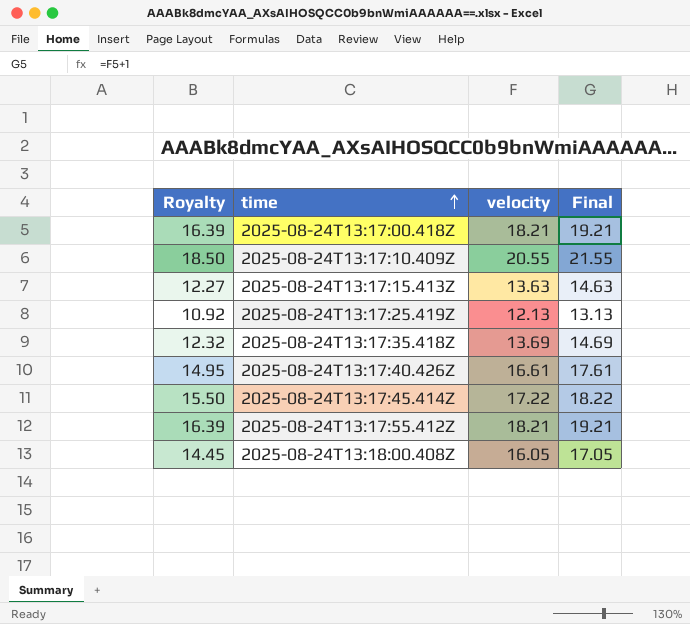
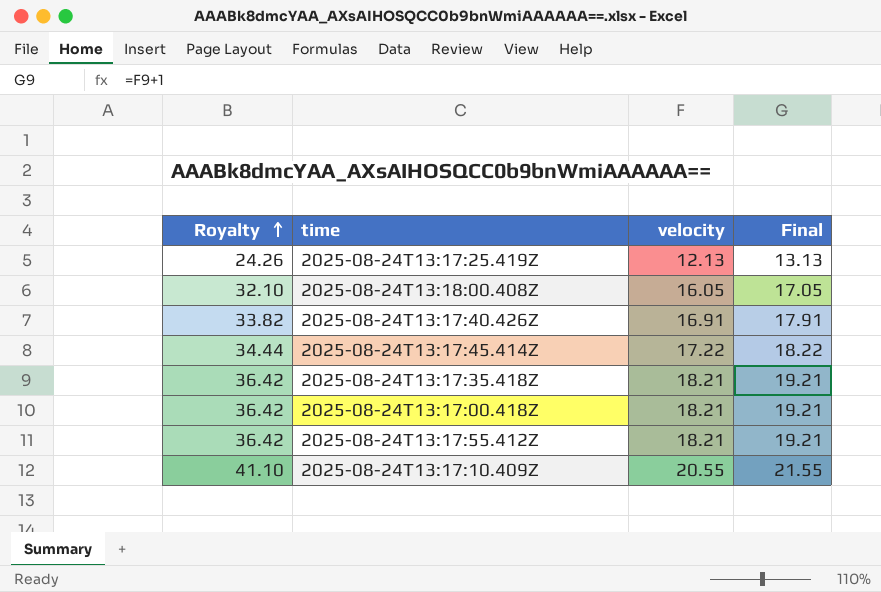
row order: time ascending -> Royalty ascending
column Royalty | formula: [velocity] * 0.9 -> [velocity] * 2
row 2025-08-24T13:17:15.413Z: 12.27 | 13.63 | 14.63 -> none
2025-08-24T13:17:40.426Z | velocity: 16.61 -> 16.91
2025-08-24T13:17:40.426Z | Final: 17.61 -> 17.91
2025-08-24T13:17:35.418Z | velocity: 13.69 -> 18.21
2025-08-24T13:17:35.418Z | Final: 14.69 -> 19.21

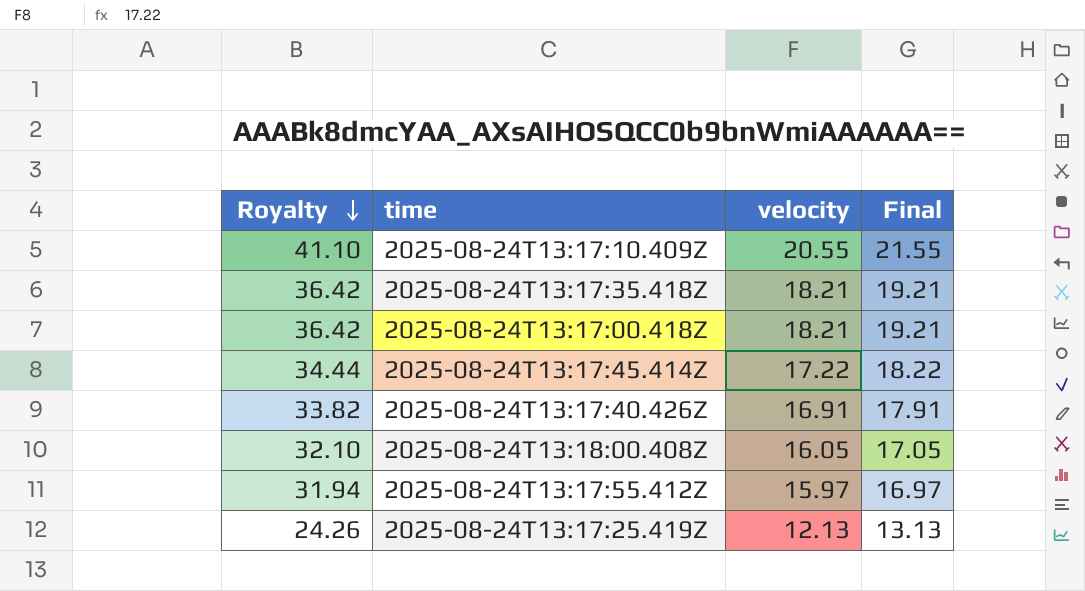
row order: Royalty ascending -> Royalty descending
2025-08-24T13:17:55.412Z | Royalty: 36.42 -> 31.94
2025-08-24T13:17:55.412Z | velocity: 18.21 -> 15.97
2025-08-24T13:17:55.412Z | Final: 19.21 -> 16.97

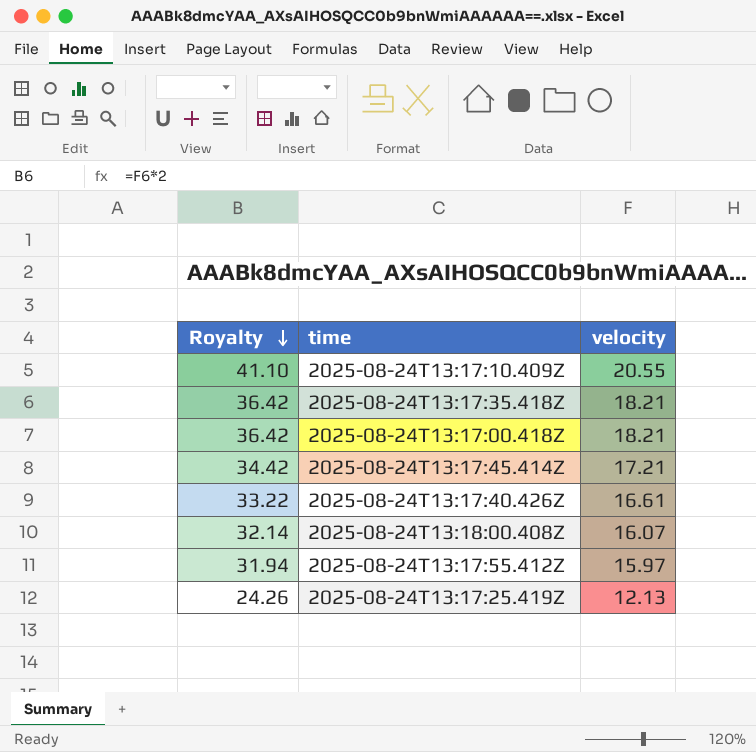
column Final | formula: [velocity] + 1 -> none
2025-08-24T13:17:45.414Z | Royalty: 34.44 -> 34.42
2025-08-24T13:17:45.414Z | velocity: 17.22 -> 17.21
2025-08-24T13:17:40.426Z | Royalty: 33.82 -> 33.22
2025-08-24T13:17:40.426Z | velocity: 16.91 -> 16.61
2025-08-24T13:18:00.408Z | Royalty: 32.10 -> 32.14
2025-08-24T13:18:00.408Z | velocity: 16.05 -> 16.07

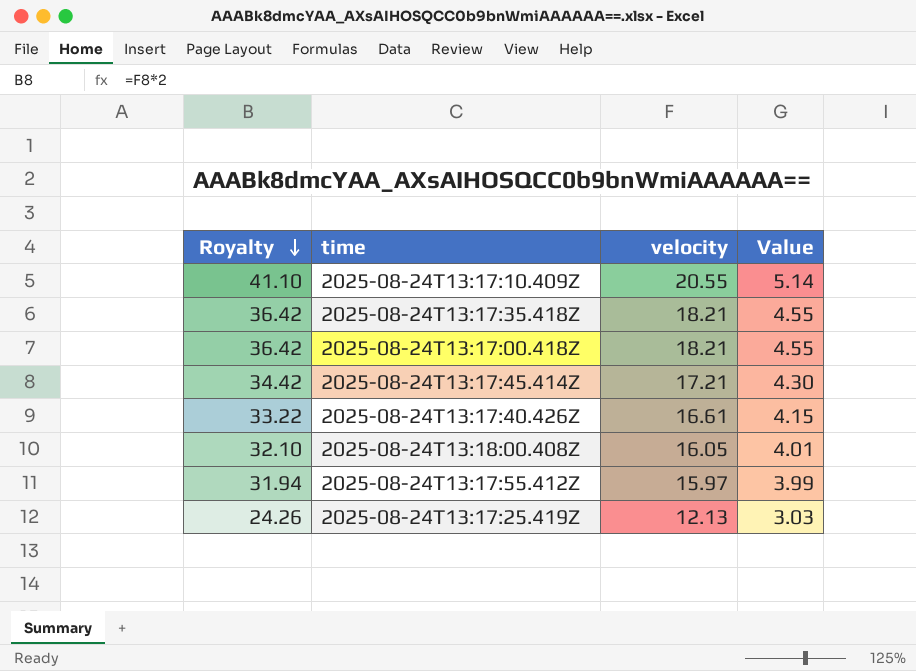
column Value | formula: none -> [velocity] * 0.25
2025-08-24T13:18:00.408Z | Royalty: 32.14 -> 32.10
2025-08-24T13:18:00.408Z | velocity: 16.07 -> 16.05

